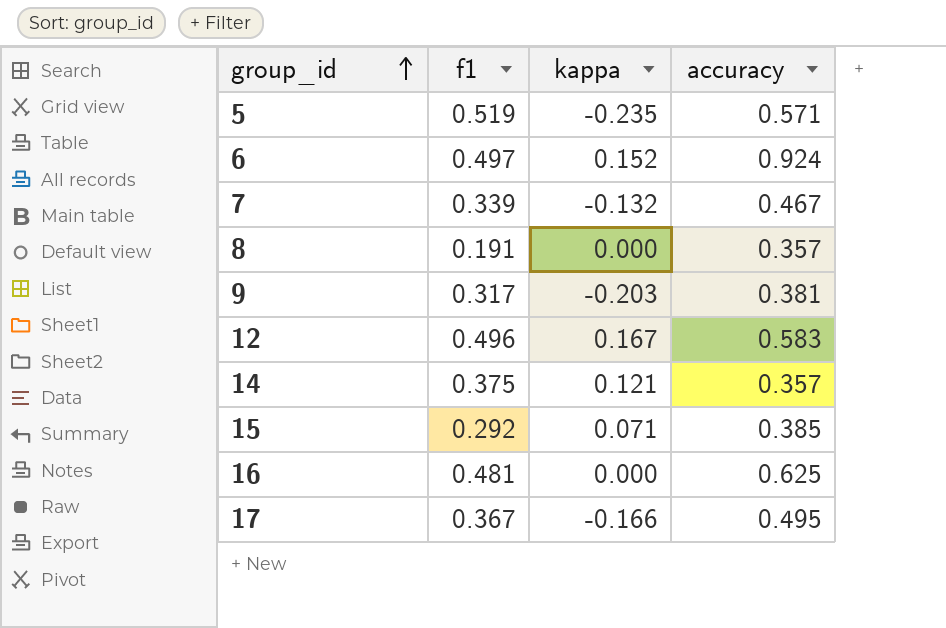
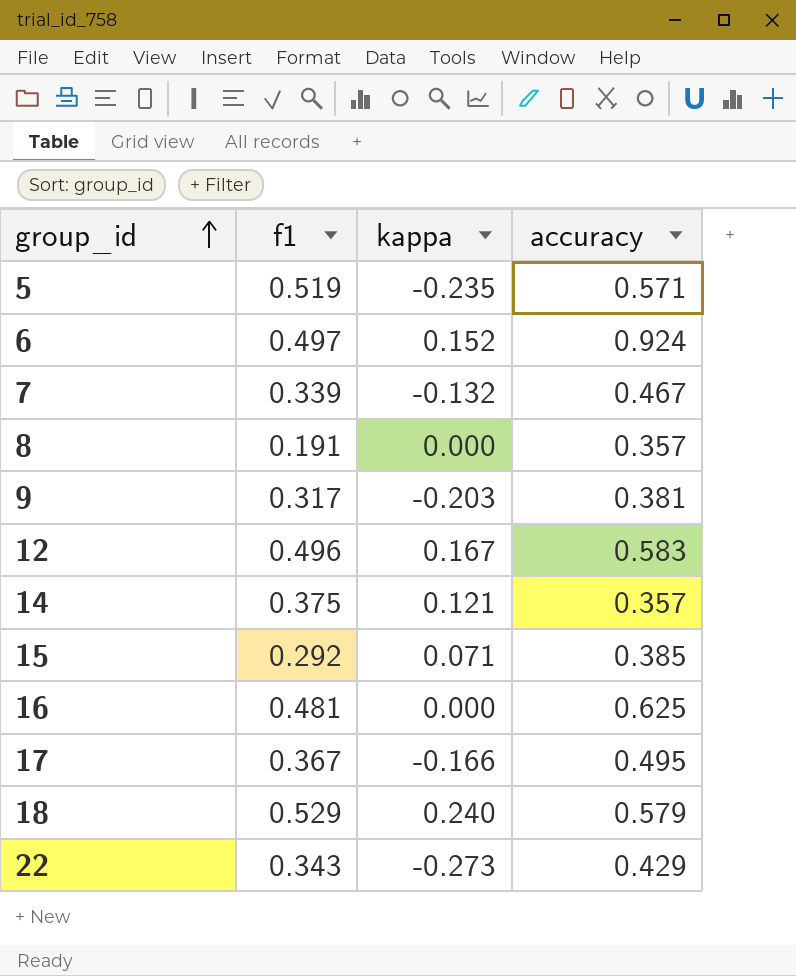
row 18: none -> 0.529 | 0.240 | 0.579
row 22: none -> 0.343 | -0.273 | 0.429

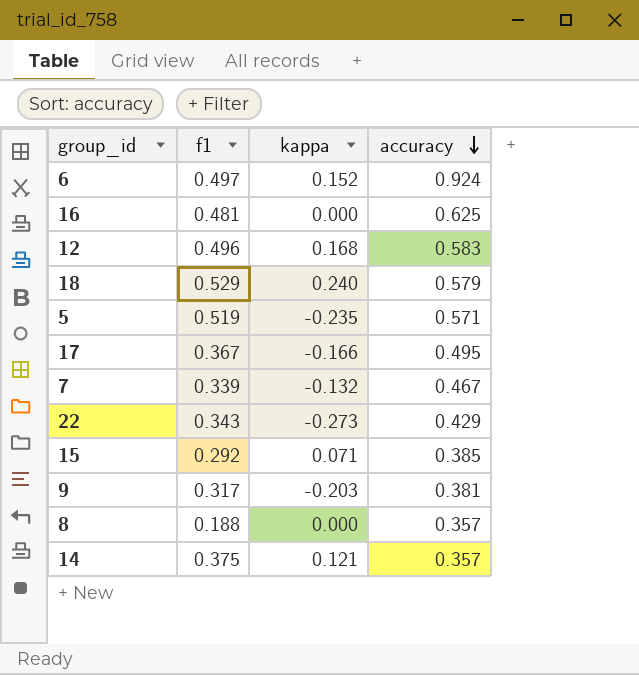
row order: group_id ascending -> accuracy descending
12 | kappa: 0.167 -> 0.168
8 | f1: 0.191 -> 0.188

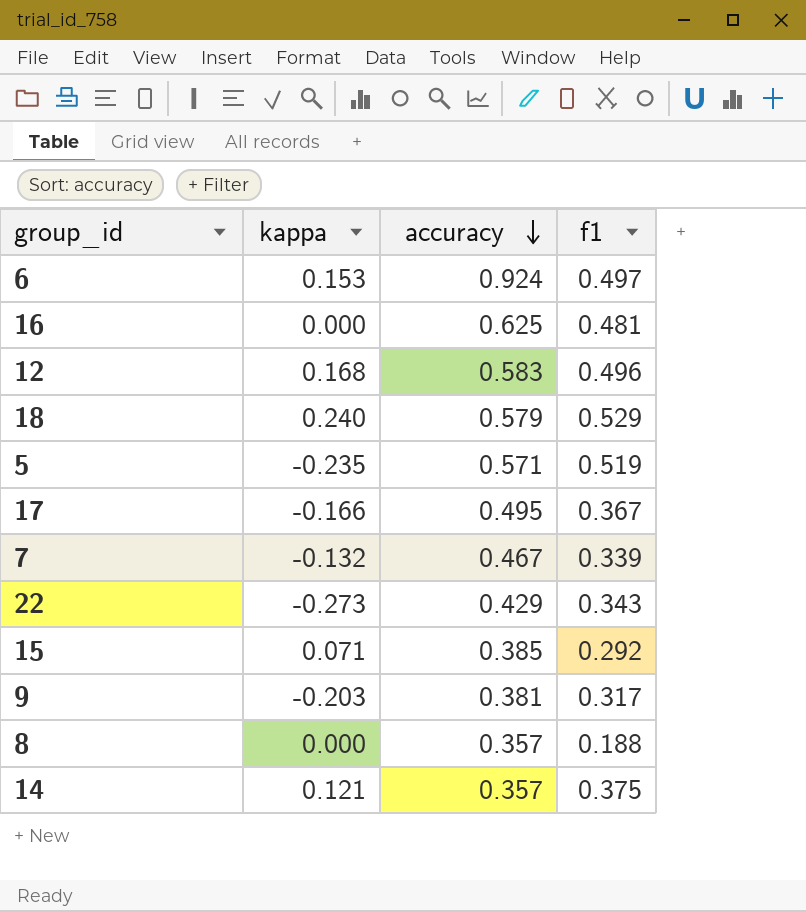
column f1 | position: 2 -> 4
6 | kappa: 0.152 -> 0.153

